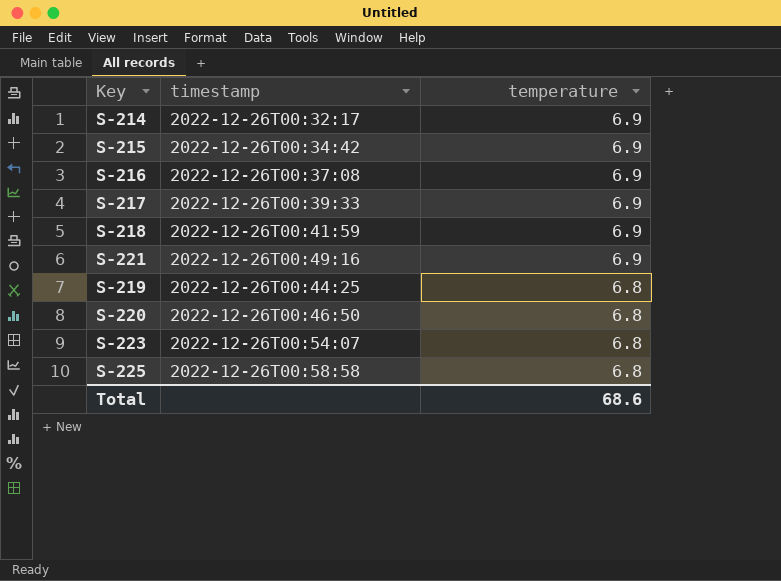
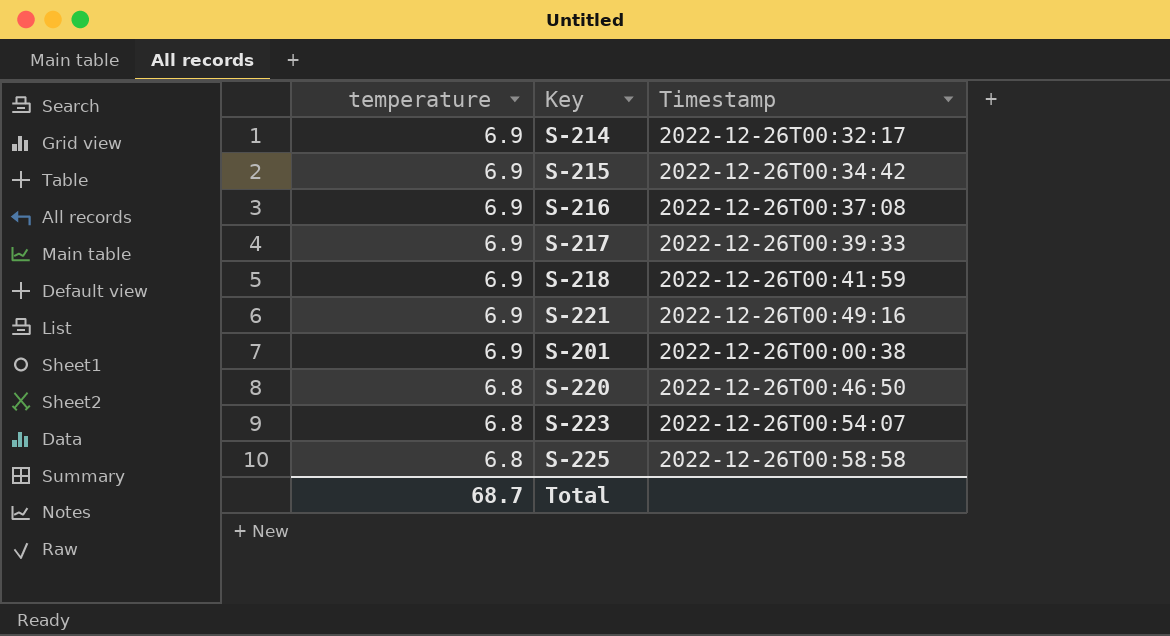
column temperature | position: 3 -> 1
column name: timestamp -> Timestamp
row S-219: 2022-12-26T00:44:25 | 6.8 -> none
row S-201: none -> 6.9 | 2022-12-26T00:00:38
Total | temperature: 68.6 -> 68.7

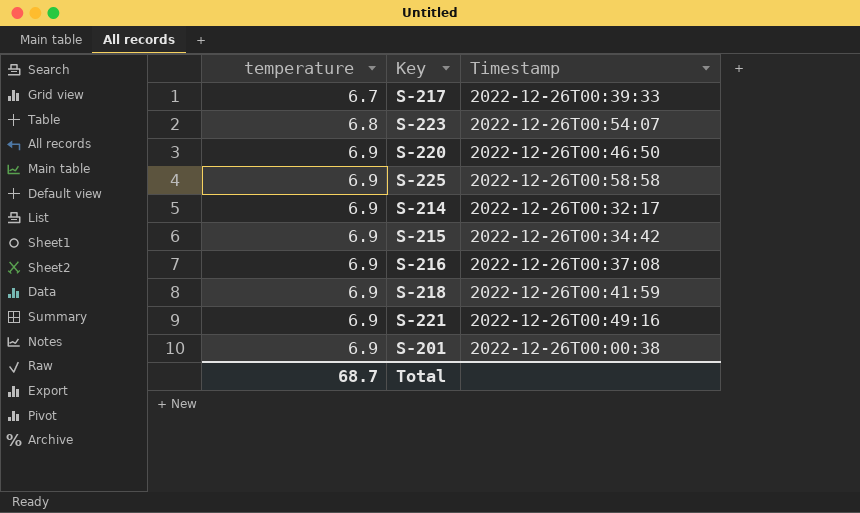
row order: temperature descending -> temperature ascending
S-217 | temperature: 6.9 -> 6.7
S-220 | temperature: 6.8 -> 6.9
S-225 | temperature: 6.8 -> 6.9

